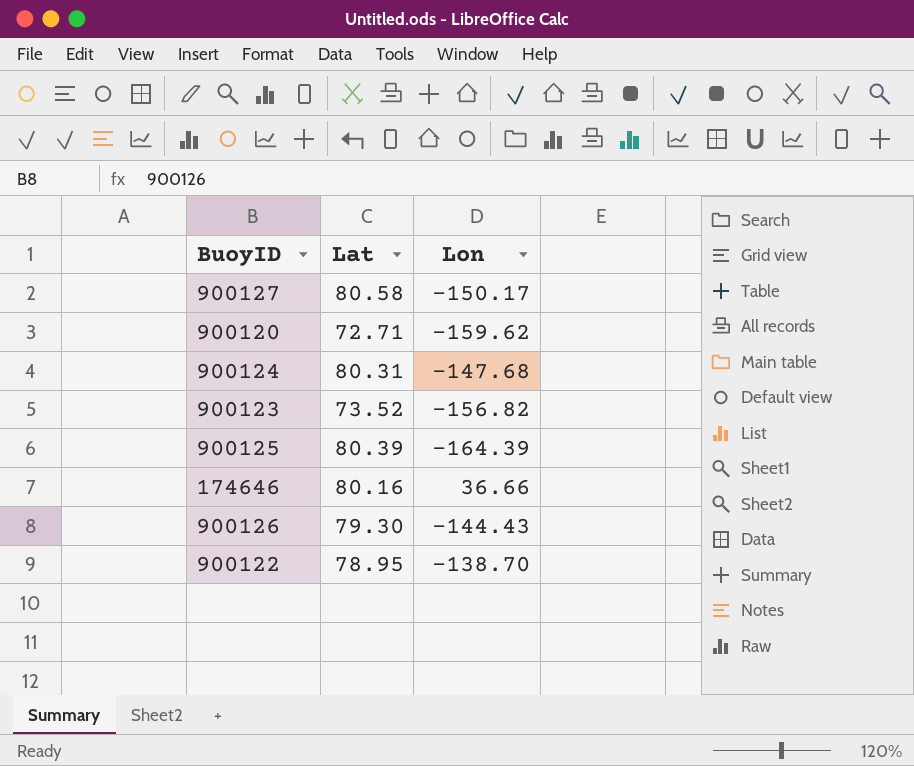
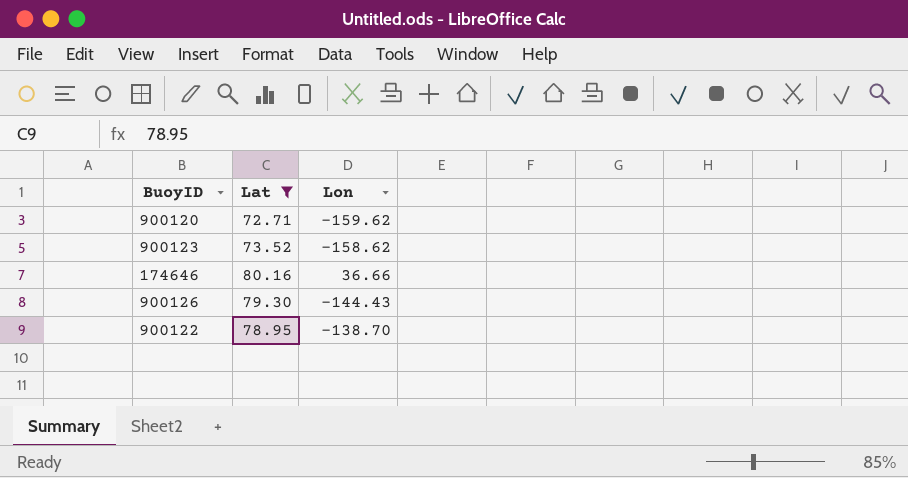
filter: none -> Lat <= 80.16
900123 | Lon: -156.82 -> -158.62

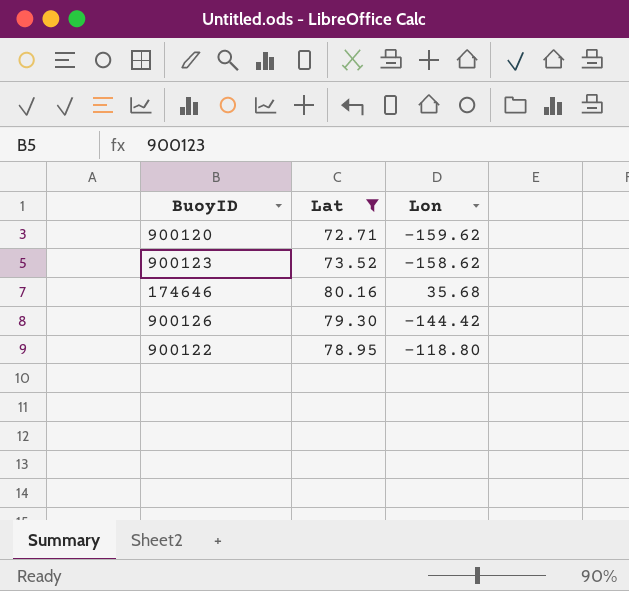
174646 | Lon: 36.66 -> 35.68
900126 | Lon: -144.43 -> -144.42
900122 | Lon: -138.70 -> -118.80

